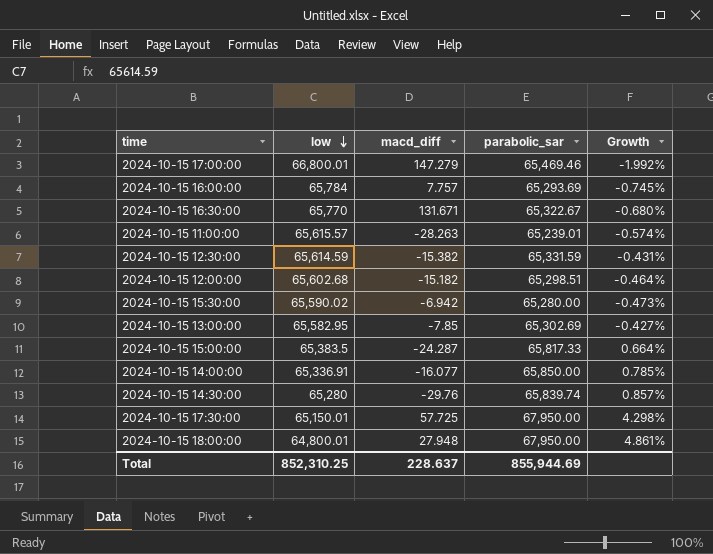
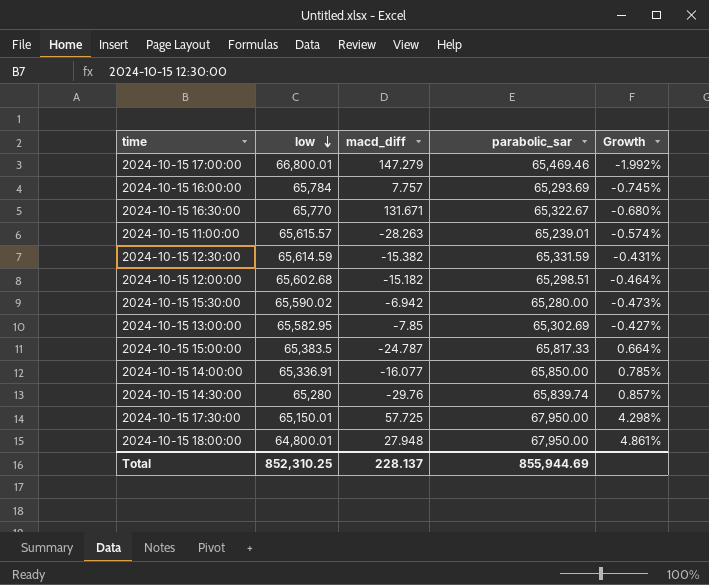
2024-10-15 15:00:00 | macd_diff: -24.287 -> -24.787
Total | macd_diff: 228.637 -> 228.137

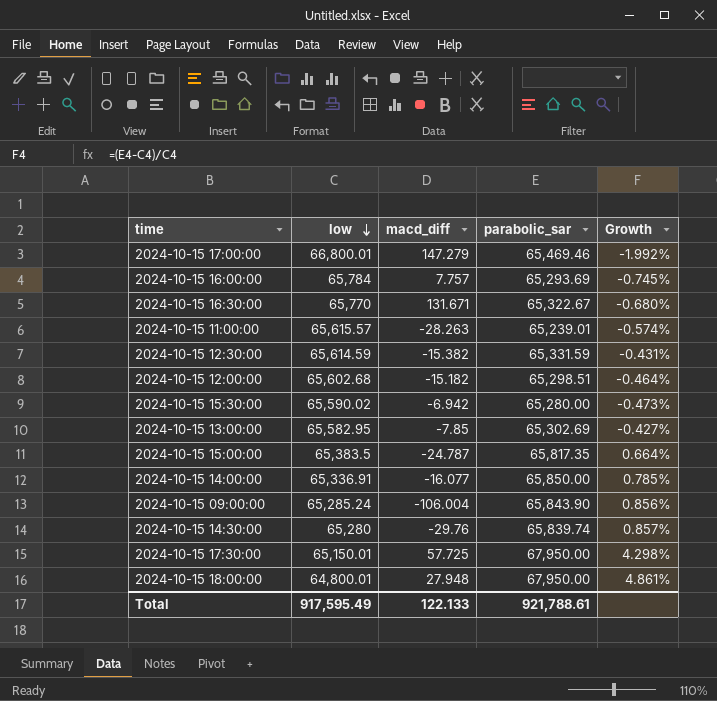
2024-10-15 15:00:00 | parabolic_sar: 65,817.33 -> 65,817.35
row 2024-10-15 09:00:00: none -> 65,285.24 | -106.004 | 65,843.90 | 0.856%
Total | low: 852,310.25 -> 917,595.49
Total | macd_diff: 228.137 -> 122.133
Total | parabolic_sar: 855,944.69 -> 921,788.61

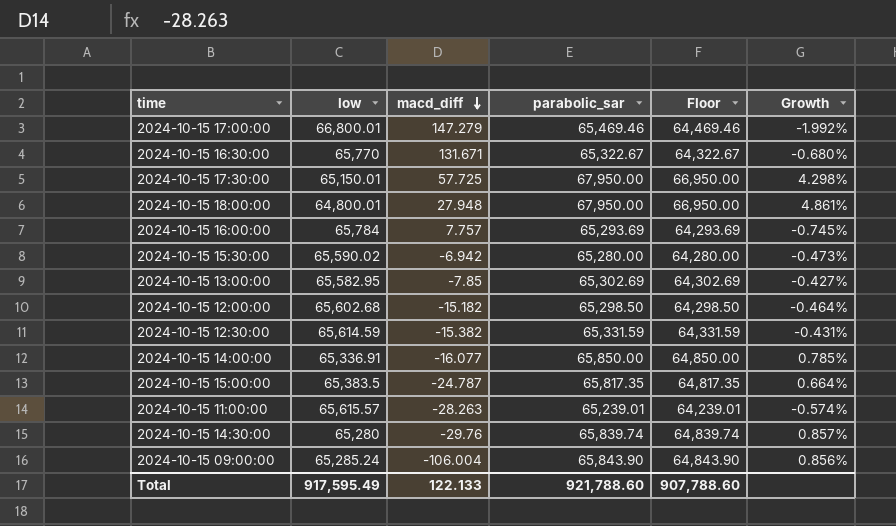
row order: low descending -> macd_diff descending
column Floor | formula: none -> [parabolic_sar] - 1000
2024-10-15 12:00:00 | parabolic_sar: 65,298.51 -> 65,298.50
Total | parabolic_sar: 921,788.61 -> 921,788.60

